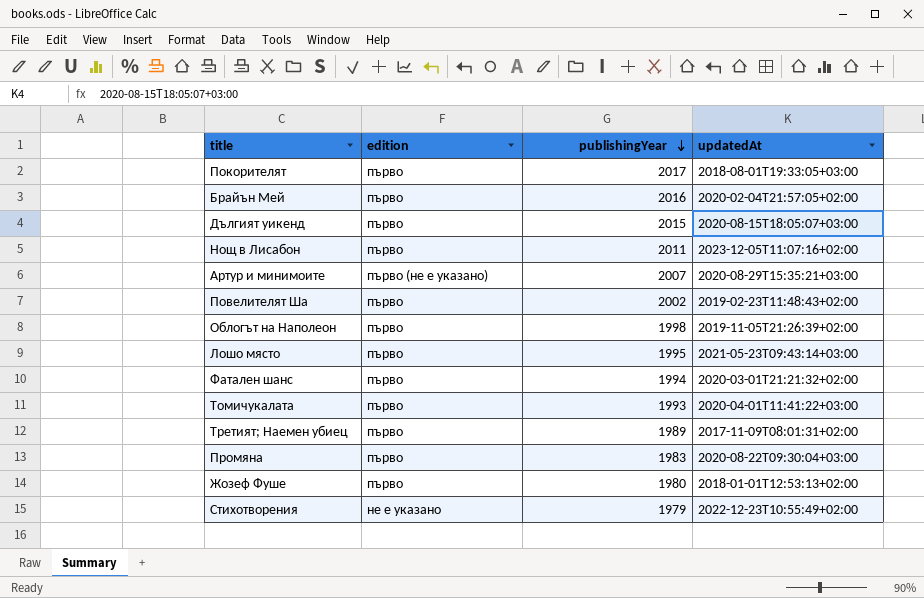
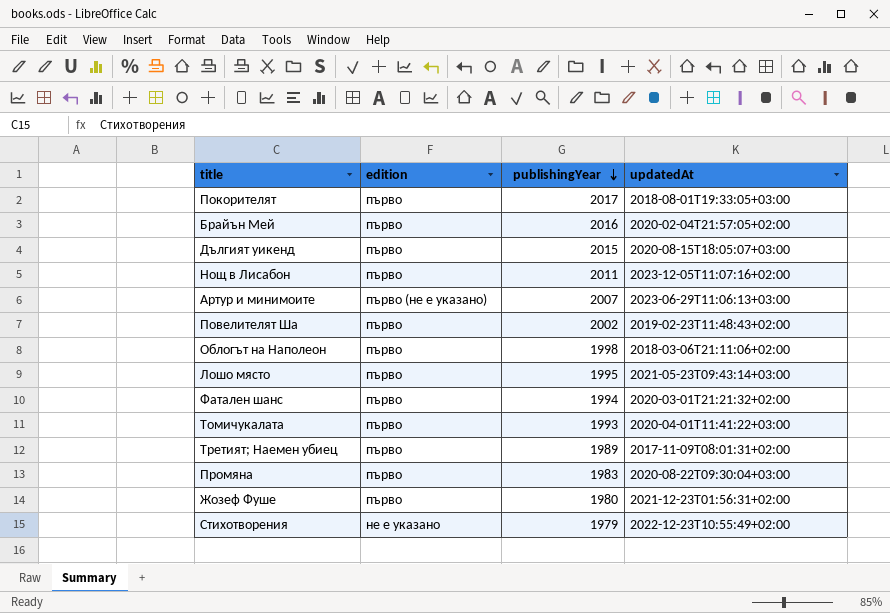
Артур и минимоите | updatedAt: 2020-08-29T15:35:21+03:00 -> 2023-06-29T11:06:13+03:00
Облогът на Наполеон | updatedAt: 2019-11-05T21:26:39+02:00 -> 2018-03-06T21:11:06+02:00
Жозеф Фуше | updatedAt: 2018-01-01T12:53:13+02:00 -> 2021-12-23T01:56:31+02:00

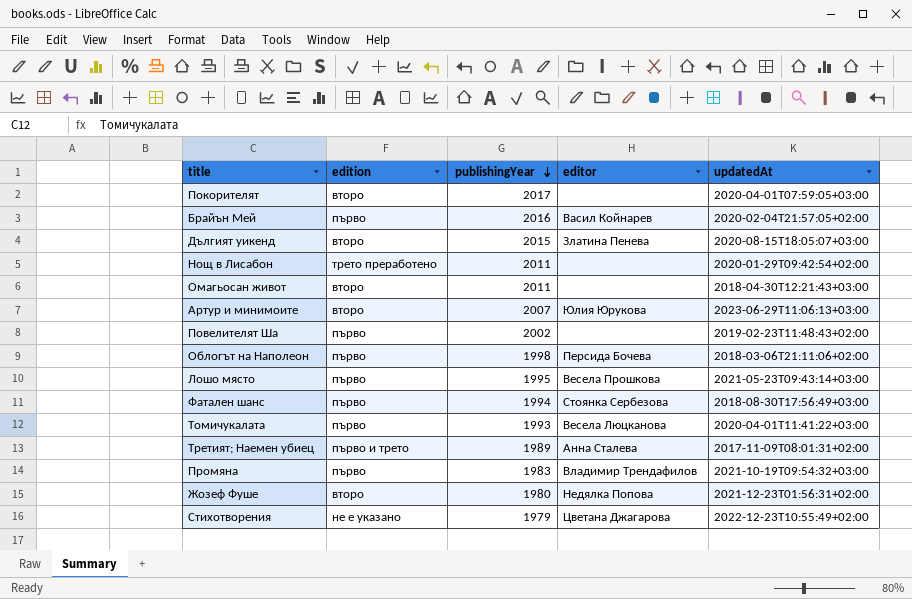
column editor | position: none -> 4
Покорителят | edition: първо -> второ
Покорителят | updatedAt: 2018-08-01T19:33:05+03:00 -> 2020-04-01T07:59:05+03:00
Дългият уикенд | edition: първо -> второ
Нощ в Лисабон | edition: първо -> трето преработено
Нощ в Лисабон | updatedAt: 2023-12-05T11:07:16+02:00 -> 2020-01-29T09:42:54+02:00
row Омагьосан живот: none -> второ | 2011 | none | 2018-04-30T12:21:43+03:00
Артур и минимоите | edition: първо (не е указано) -> второ
Фатален шанс | updatedAt: 2020-03-01T21:21:32+02:00 -> 2018-08-30T17:56:49+03:00
Третият; Наемен убиец | edition: първо -> първо и трето
Промяна | updatedAt: 2020-08-22T09:30:04+03:00 -> 2021-10-19T09:54:32+03:00
Жозеф Фуше | edition: първо -> второ

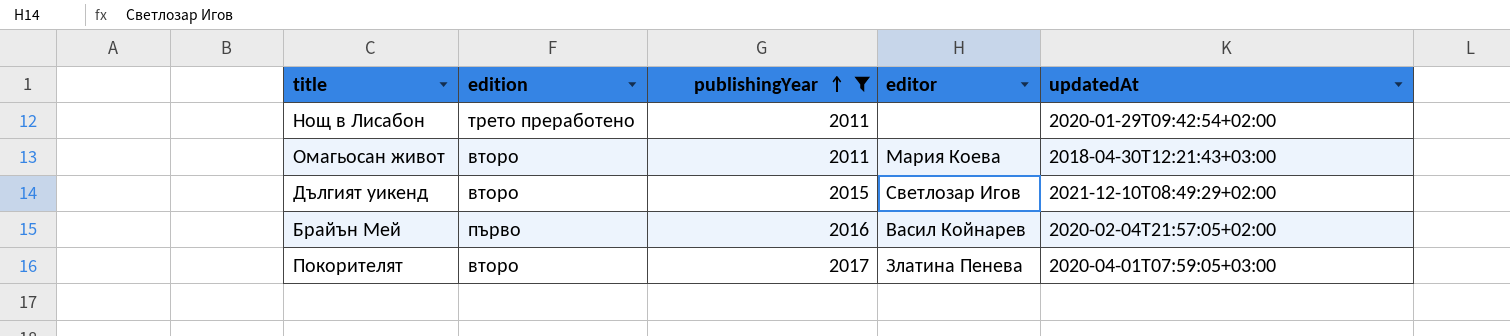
filter: none -> publishingYear >= 2011
row order: publishingYear descending -> publishingYear ascending
Омагьосан живот | editor: none -> Мария Коева
Дългият уикенд | editor: Златина Пенева -> Светлозар Игов
Дългият уикенд | updatedAt: 2020-08-15T18:05:07+03:00 -> 2021-12-10T08:49:29+02:00
Покорителят | editor: none -> Златина Пенева

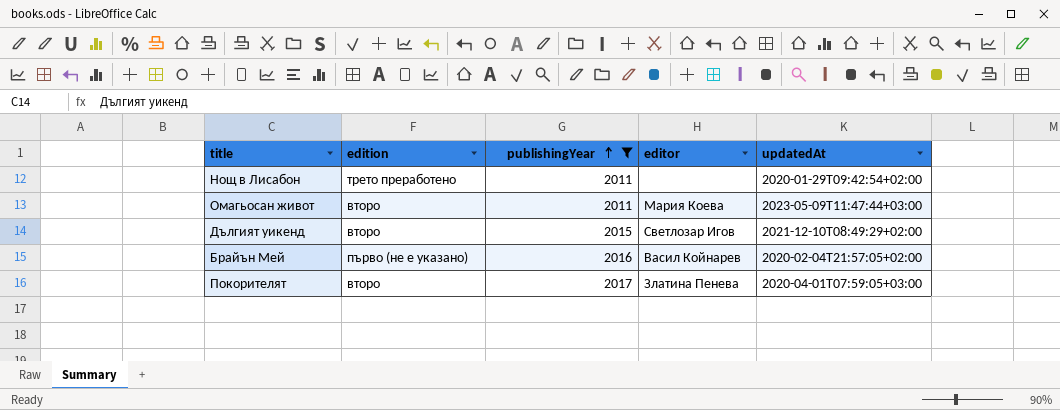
Омагьосан живот | updatedAt: 2018-04-30T12:21:43+03:00 -> 2023-05-09T11:47:44+03:00
Брайън Мей | edition: първо -> първо (не е указано)

